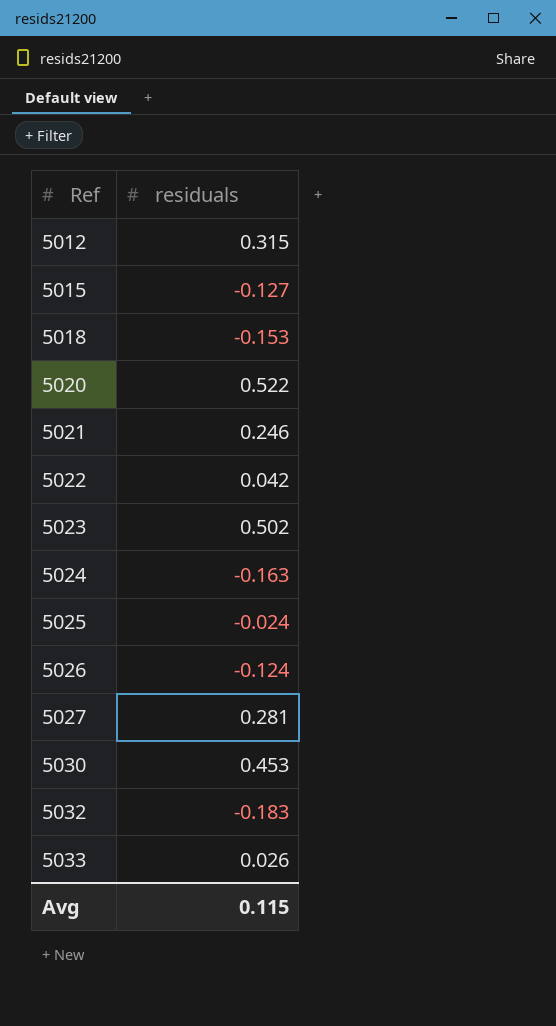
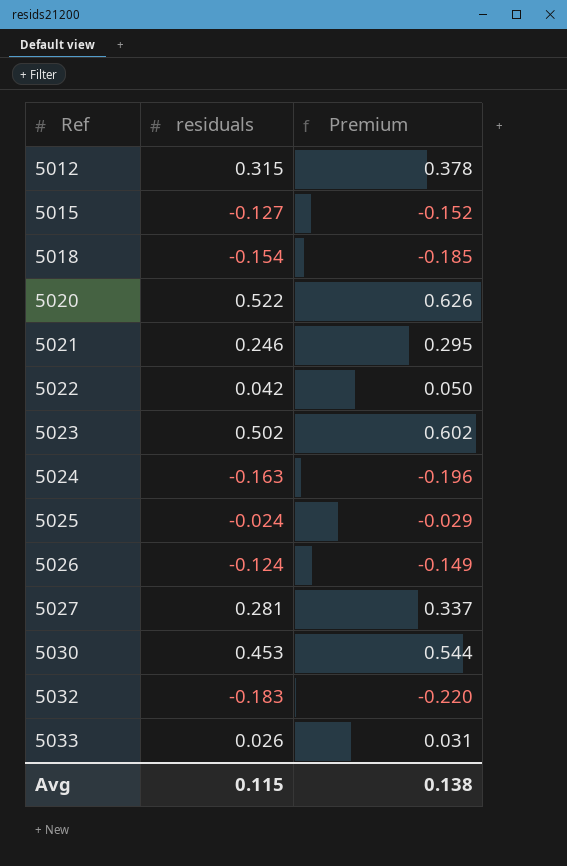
column Premium | formula: none -> [residuals] * 1.2
5018 | residuals: -0.153 -> -0.154

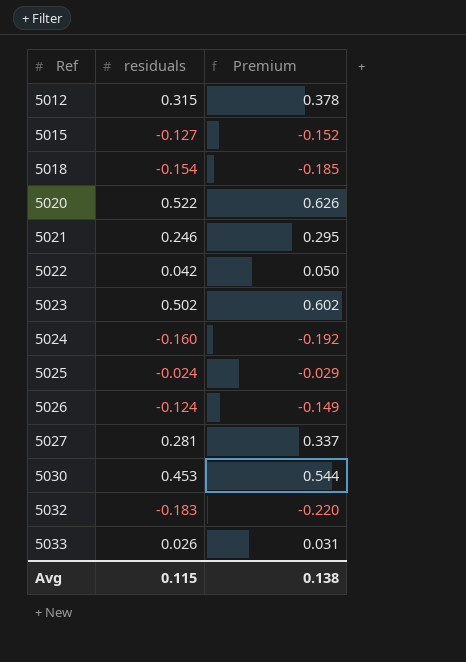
5024 | residuals: -0.163 -> -0.160
5024 | Premium: -0.196 -> -0.192

